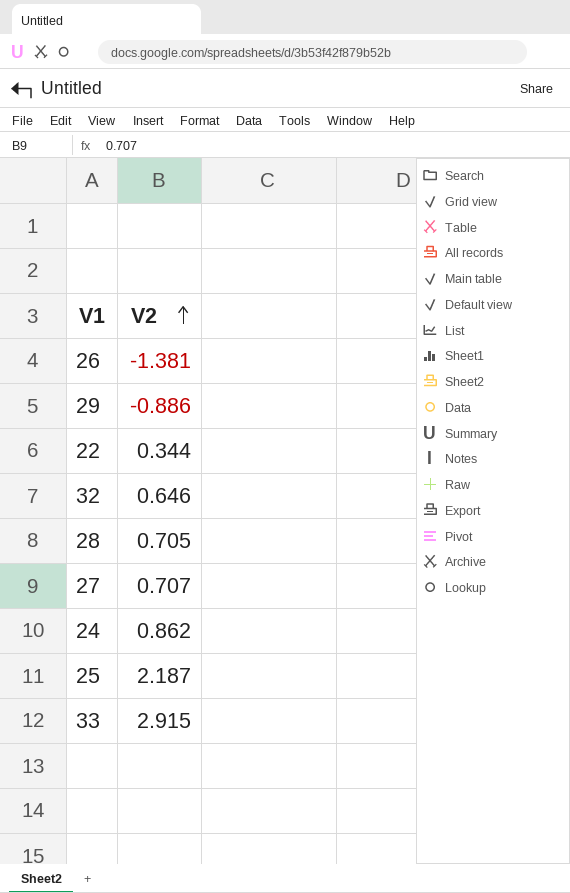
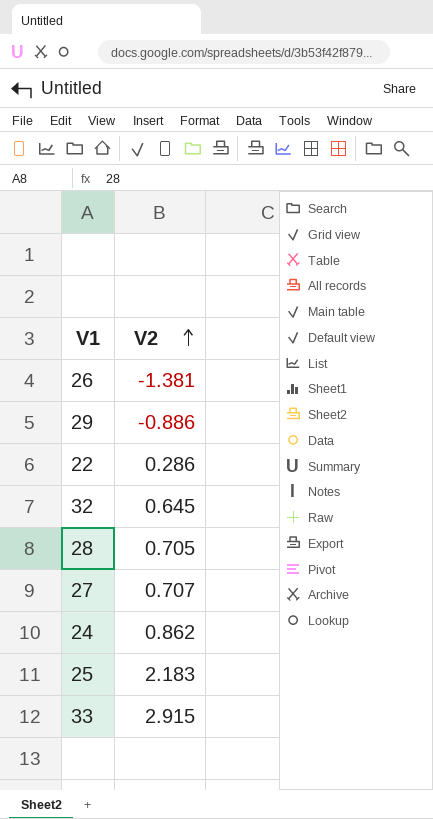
22 | V2: 0.344 -> 0.286
32 | V2: 0.646 -> 0.645
25 | V2: 2.187 -> 2.183

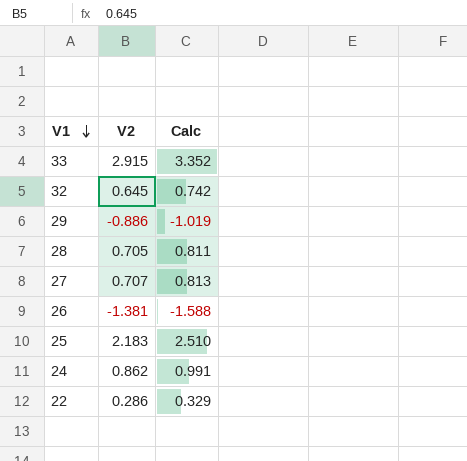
row order: V2 ascending -> V1 descending
column Calc | formula: none -> [V2] * 1.15

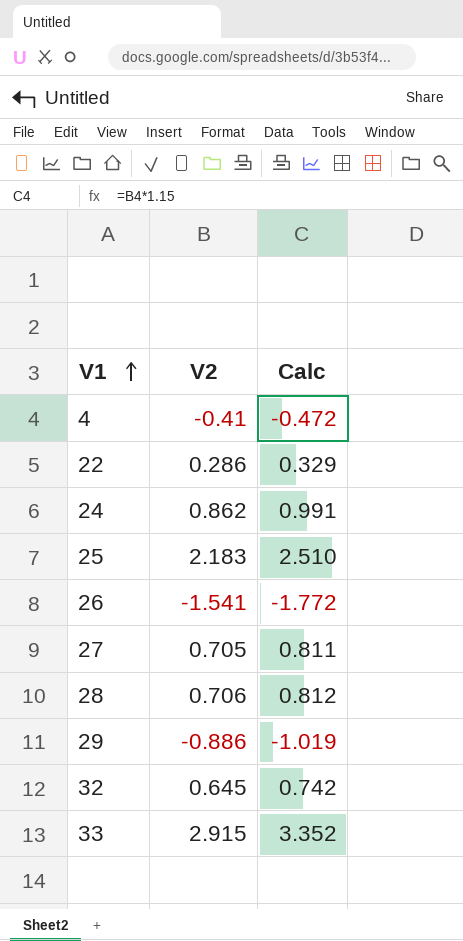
row order: V1 descending -> V1 ascending
row 4: none -> -0.41 | -0.472
26 | V2: -1.381 -> -1.541
26 | Calc: -1.588 -> -1.772
27 | V2: 0.707 -> 0.705
27 | Calc: 0.813 -> 0.811
28 | V2: 0.705 -> 0.706
28 | Calc: 0.811 -> 0.812

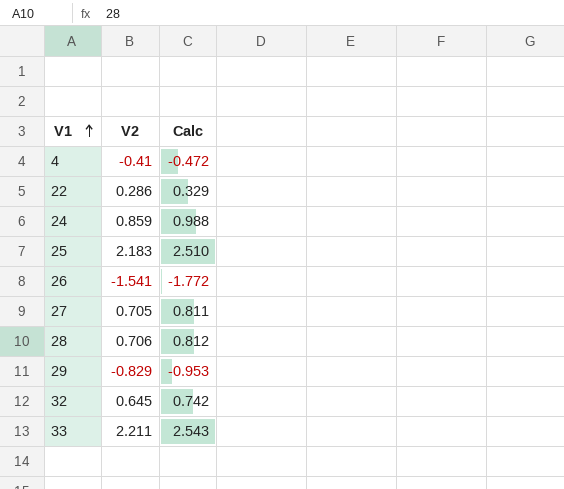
24 | V2: 0.862 -> 0.859
24 | Calc: 0.991 -> 0.988
29 | V2: -0.886 -> -0.829
29 | Calc: -1.019 -> -0.953
33 | V2: 2.915 -> 2.211
33 | Calc: 3.352 -> 2.543

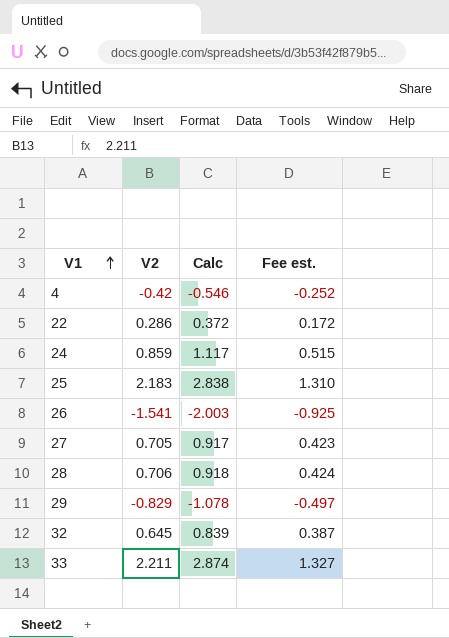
column Calc | formula: [V2] * 1.15 -> [V2] * 1.3
column Fee est. | formula: none -> [V2] * 0.6
4 | V2: -0.41 -> -0.42

